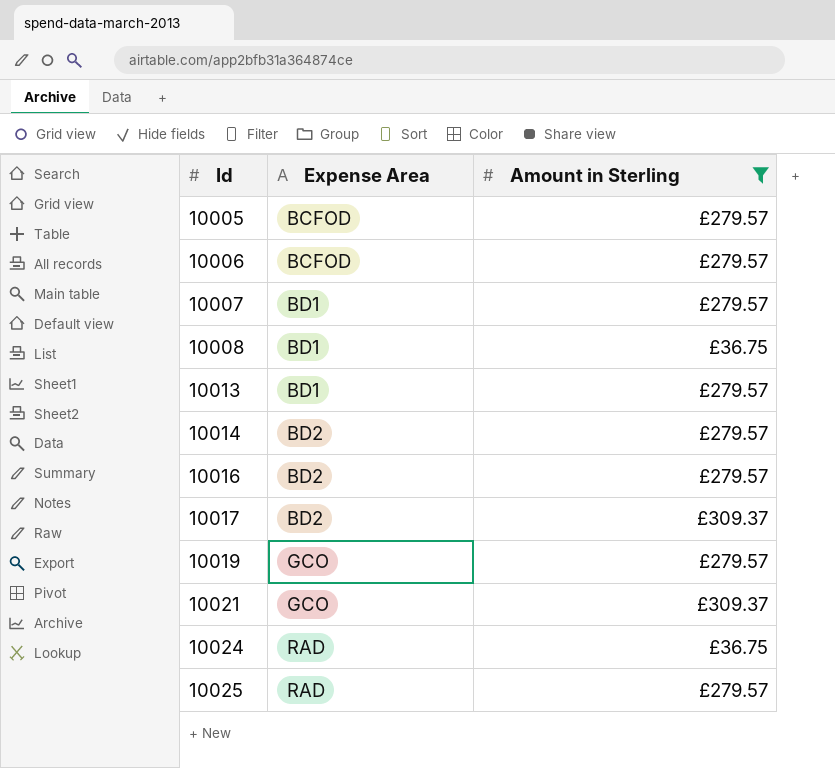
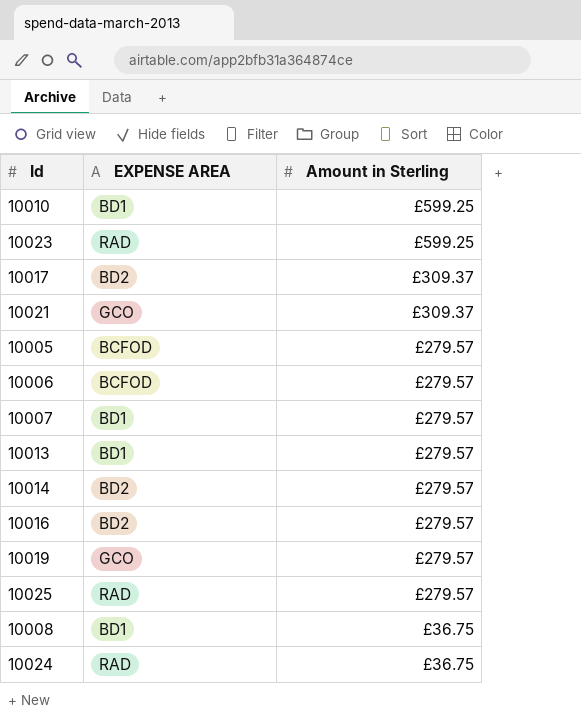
filter: Amount in Sterling != £599.25 -> none
row order: Id ascending -> Amount in Sterling descending
column name: Expense Area -> EXPENSE AREA

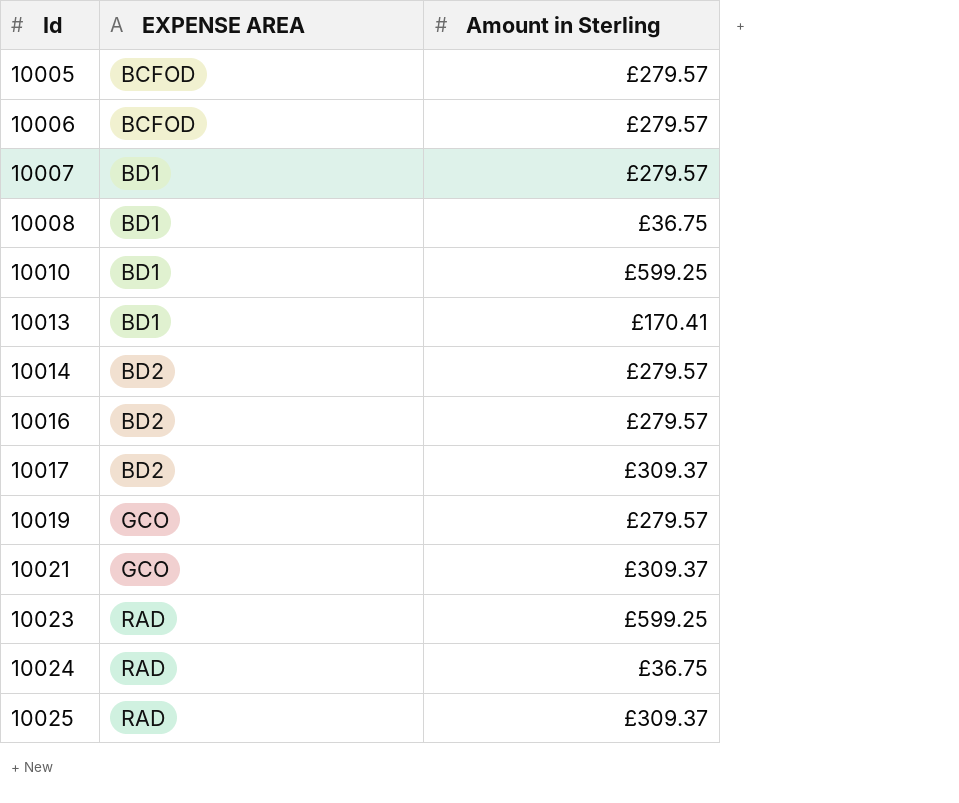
row order: Amount in Sterling descending -> Id ascending
10013 | Amount in Sterling: £279.57 -> £170.41
10025 | Amount in Sterling: £279.57 -> £309.37

